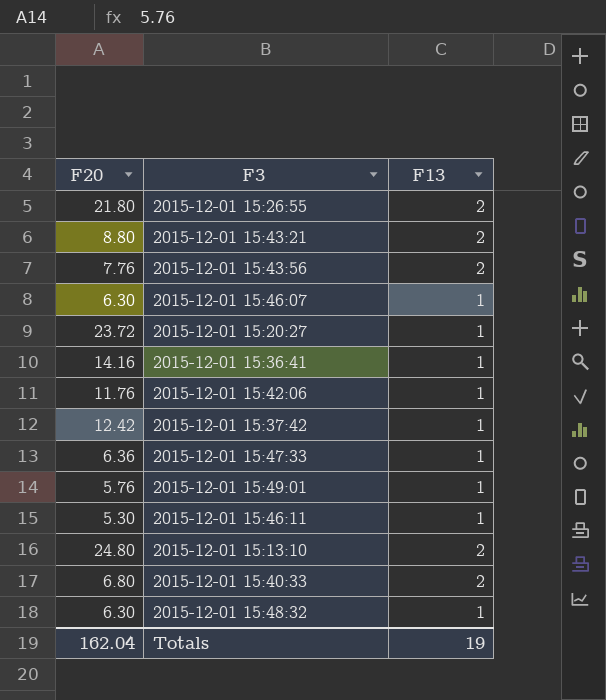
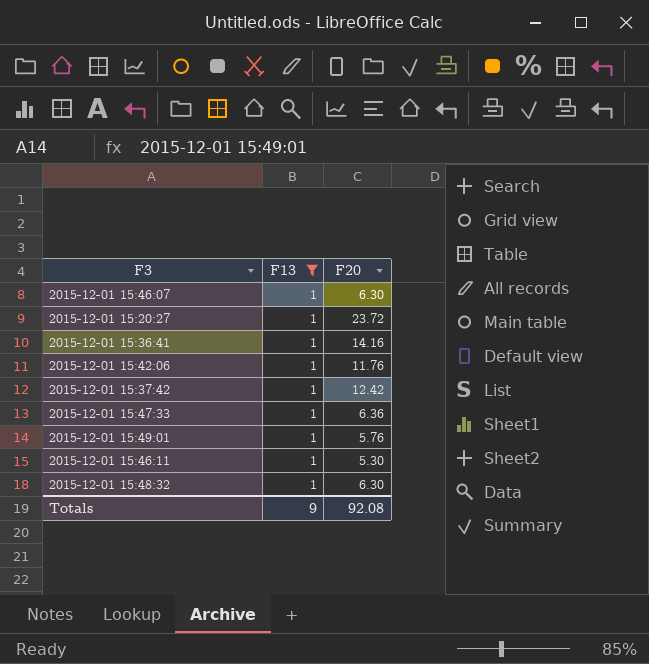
filter: none -> F13 = 1
column F20 | position: 1 -> 3
Totals | F13: 19 -> 9
Totals | F20: 162.04 -> 92.08

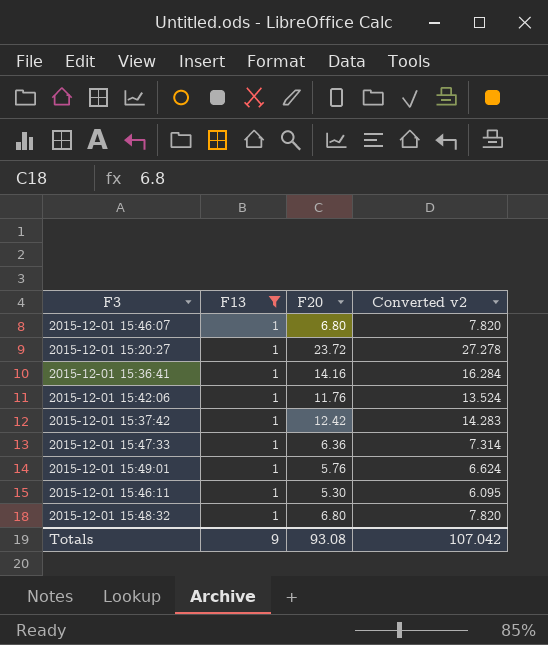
column Converted v2 | formula: none -> [F20] * 1.15
2015-12-01 15:46:07 | F20: 6.30 -> 6.80
2015-12-01 15:48:32 | F20: 6.30 -> 6.80
Totals | F20: 92.08 -> 93.08

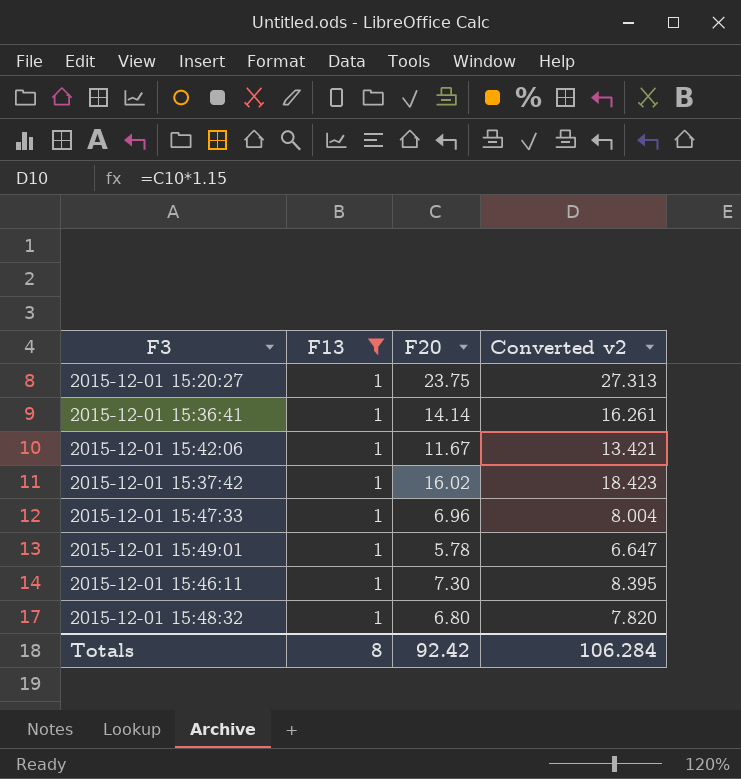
row 2015-12-01 15:46:07: 1 | 6.80 | 7.820 -> none
2015-12-01 15:20:27 | F20: 23.72 -> 23.75
2015-12-01 15:20:27 | Converted v2: 27.278 -> 27.313
2015-12-01 15:36:41 | F20: 14.16 -> 14.14
2015-12-01 15:36:41 | Converted v2: 16.284 -> 16.261
2015-12-01 15:42:06 | F20: 11.76 -> 11.67
2015-12-01 15:42:06 | Converted v2: 13.524 -> 13.421
2015-12-01 15:37:42 | F20: 12.42 -> 16.02
2015-12-01 15:37:42 | Converted v2: 14.283 -> 18.423
2015-12-01 15:47:33 | F20: 6.36 -> 6.96
2015-12-01 15:47:33 | Converted v2: 7.314 -> 8.004
2015-12-01 15:49:01 | F20: 5.76 -> 5.78
2015-12-01 15:49:01 | Converted v2: 6.624 -> 6.647
2015-12-01 15:46:11 | F20: 5.30 -> 7.30
2015-12-01 15:46:11 | Converted v2: 6.095 -> 8.395
Totals | F13: 9 -> 8
Totals | F20: 93.08 -> 92.42
Totals | Converted v2: 107.042 -> 106.284

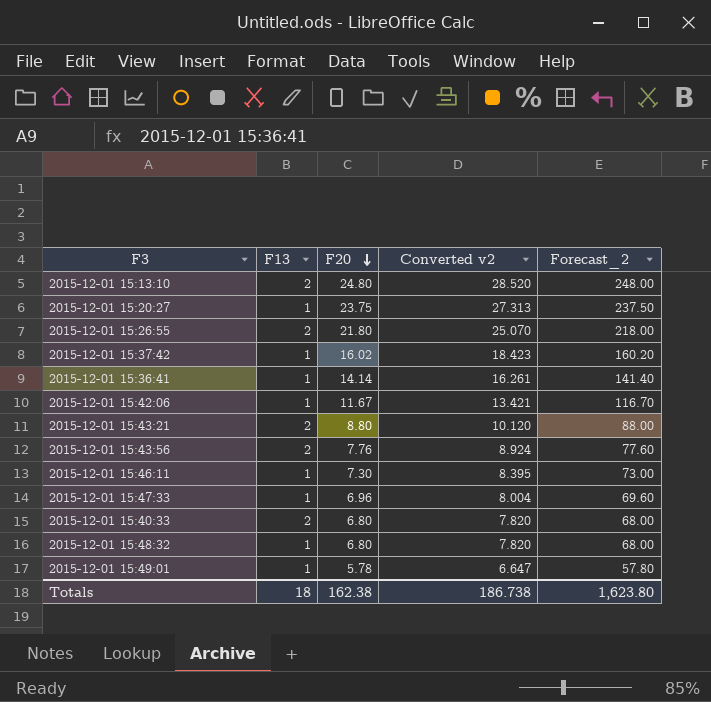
filter: F13 = 1 -> none
row order: none -> F20 descending
column Forecast_2 | formula: none -> [F20] * 10
Totals | F13: 8 -> 18
Totals | F20: 92.42 -> 162.38
Totals | Converted v2: 106.284 -> 186.738

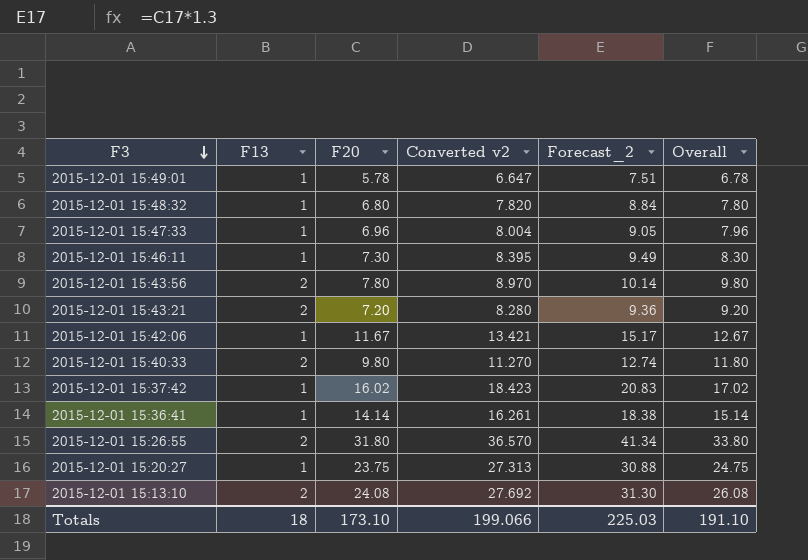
row order: F20 descending -> F3 descending
column Forecast_2 | formula: [F20] * 10 -> [F20] * 1.3
column Overall | formula: none -> [F13] + [F20]
2015-12-01 15:43:56 | F20: 7.76 -> 7.80
2015-12-01 15:43:56 | Converted v2: 8.924 -> 8.970
2015-12-01 15:43:21 | F20: 8.80 -> 7.20
2015-12-01 15:43:21 | Converted v2: 10.120 -> 8.280
2015-12-01 15:40:33 | F20: 6.80 -> 9.80
2015-12-01 15:40:33 | Converted v2: 7.820 -> 11.270
2015-12-01 15:26:55 | F20: 21.80 -> 31.80
2015-12-01 15:26:55 | Converted v2: 25.070 -> 36.570
2015-12-01 15:13:10 | F20: 24.80 -> 24.08
2015-12-01 15:13:10 | Converted v2: 28.520 -> 27.692
Totals | F20: 162.38 -> 173.10
Totals | Converted v2: 186.738 -> 199.066
Totals | Forecast_2: 1,623.80 -> 225.03

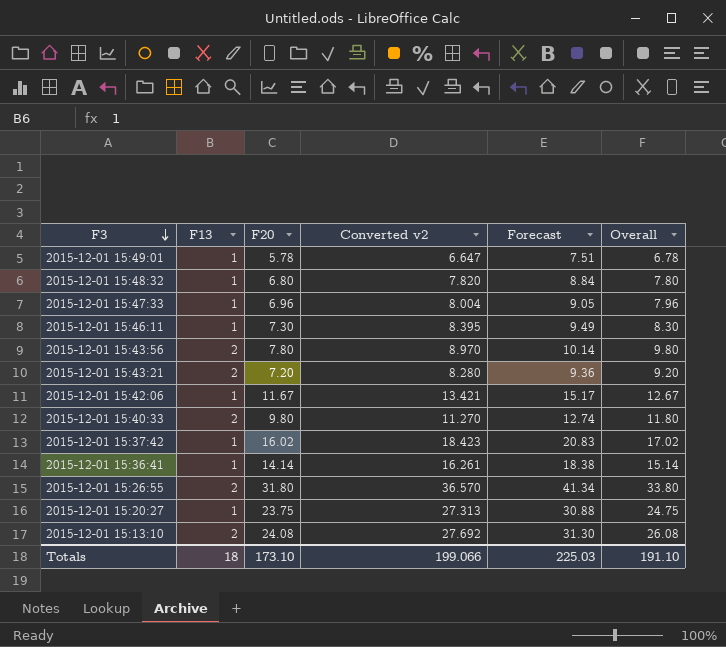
column name: Forecast_2 -> Forecast

